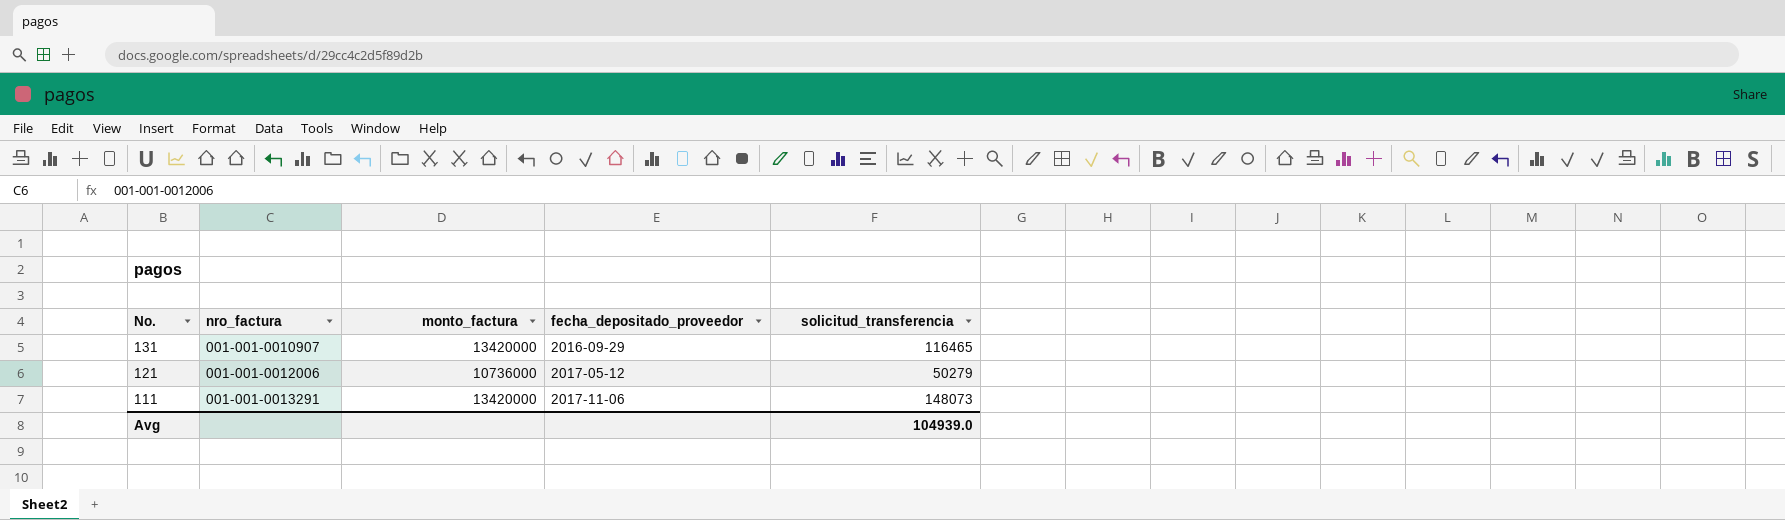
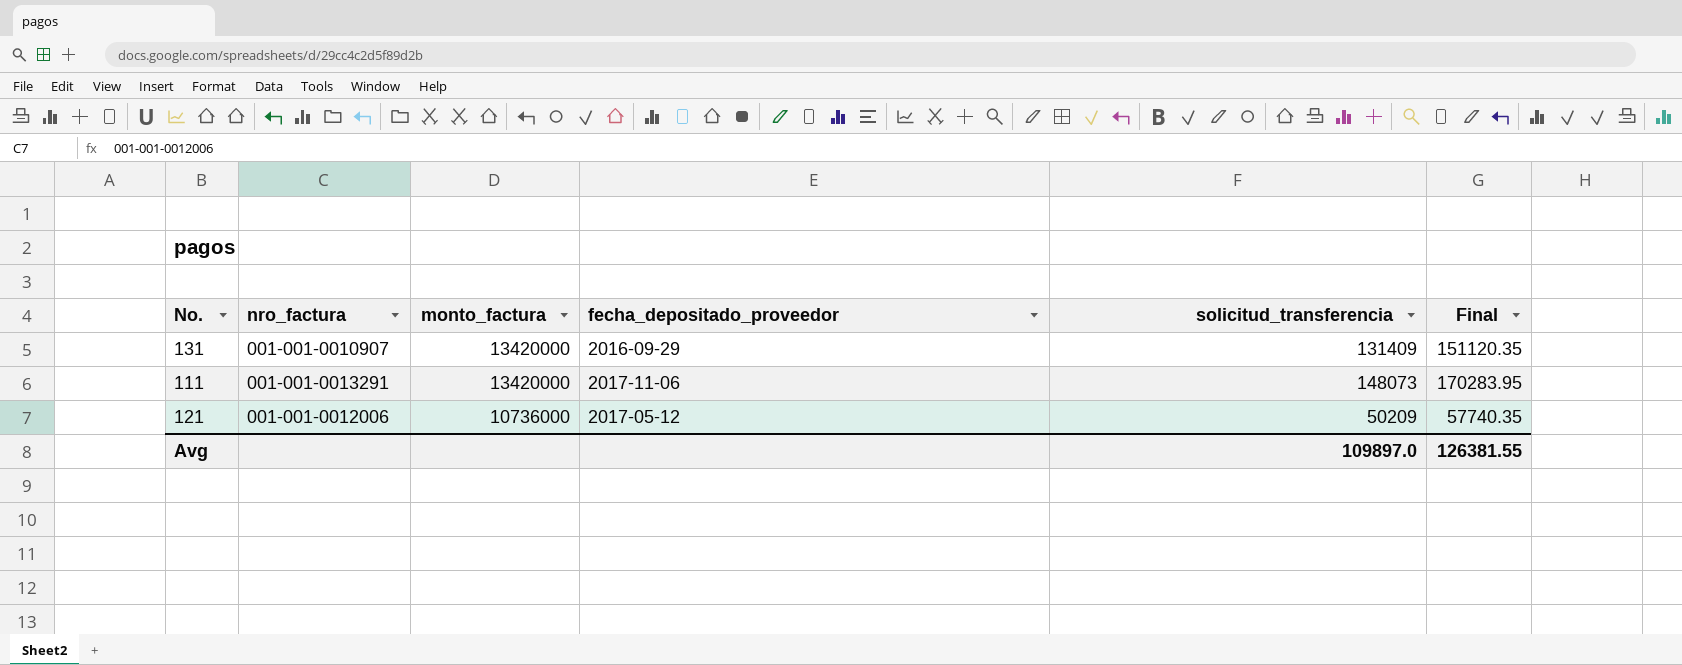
row order: No. descending -> monto_factura descending
column Final | formula: none -> [solicitud_transferencia] * 1.15
131 | solicitud_transferencia: 116465 -> 131409
121 | solicitud_transferencia: 50279 -> 50209
Avg | solicitud_transferencia: 104939.0 -> 109897.0

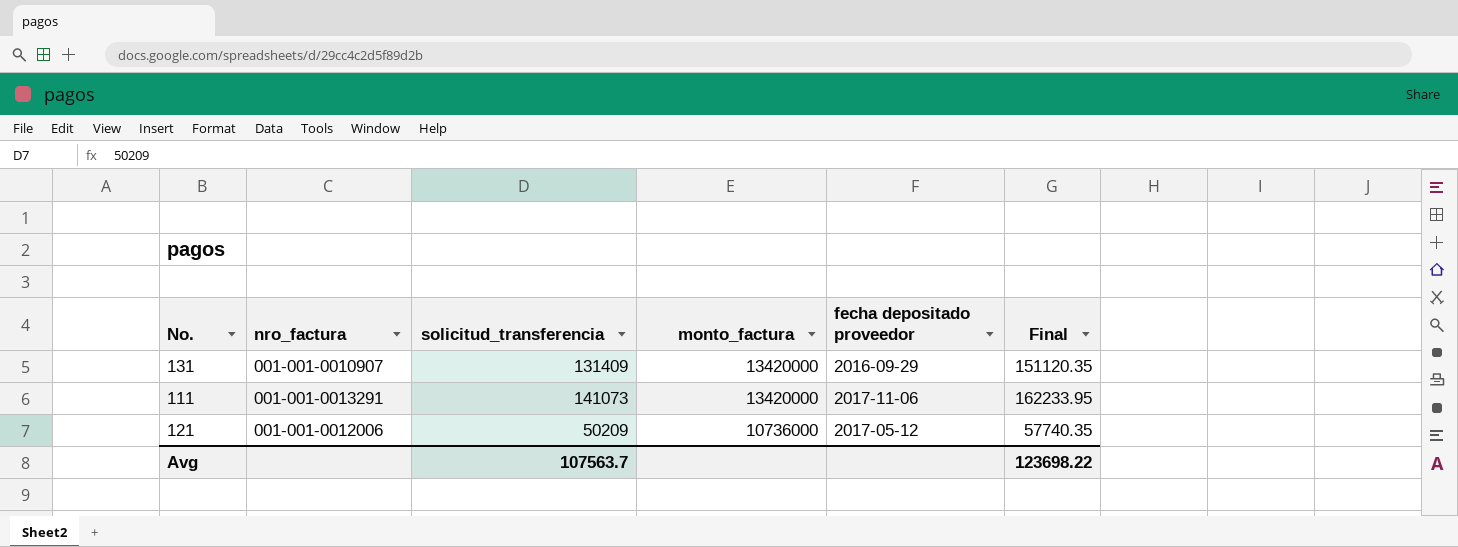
column solicitud_transferencia | position: 5 -> 3
column name: fecha_depositado_proveedor -> fecha depositado proveedor
111 | solicitud_transferencia: 148073 -> 141073
111 | Final: 170283.95 -> 162233.95
Avg | solicitud_transferencia: 109897.0 -> 107563.7
Avg | Final: 126381.55 -> 123698.22

